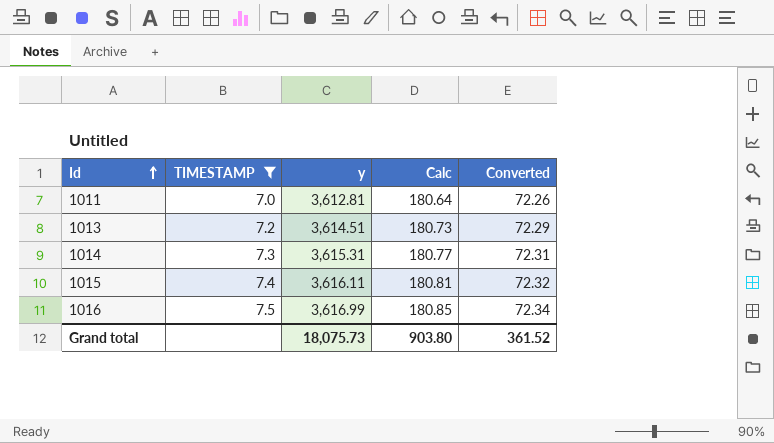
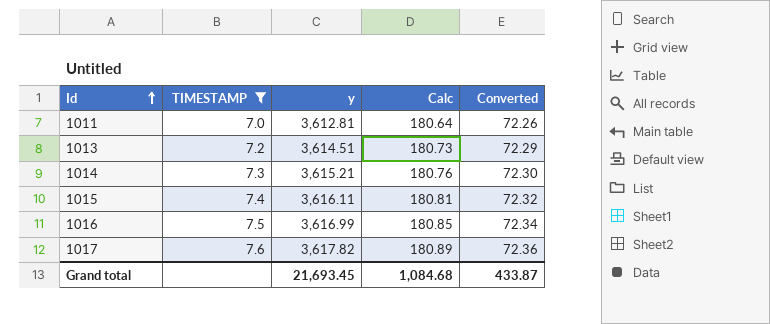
1014 | y: 3,615.31 -> 3,615.21
1014 | Calc: 180.77 -> 180.76
1014 | Converted: 72.31 -> 72.30
row 1017: none -> 7.6 | 3,617.82 | 180.89 | 72.36
Grand total | y: 18,075.73 -> 21,693.45
Grand total | Calc: 903.80 -> 1,084.68
Grand total | Converted: 361.52 -> 433.87

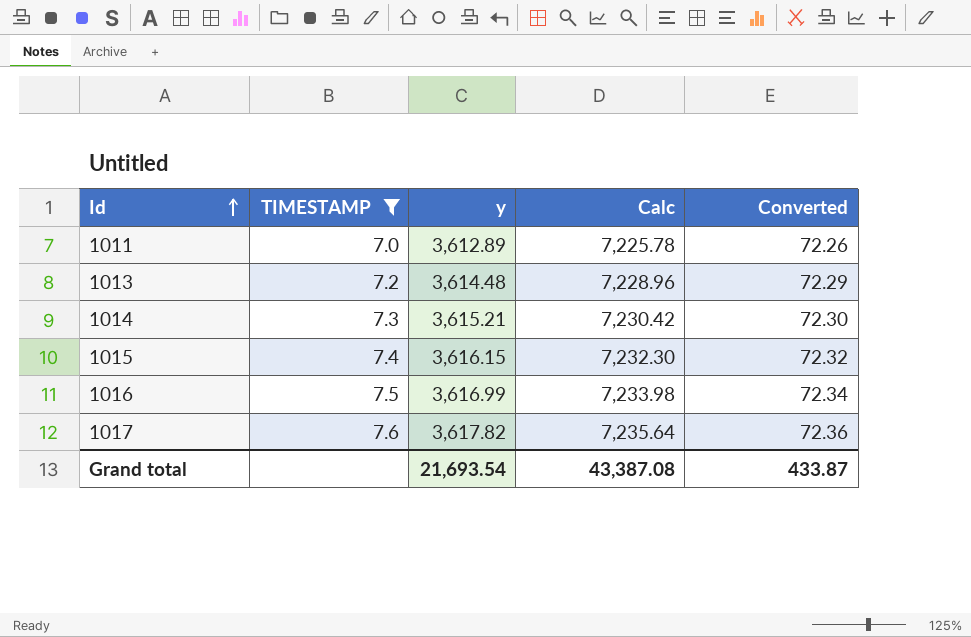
column Calc | formula: [y] * 0.05 -> [y] * 2
1011 | y: 3,612.81 -> 3,612.89
1013 | y: 3,614.51 -> 3,614.48
1015 | y: 3,616.11 -> 3,616.15
Grand total | y: 21,693.45 -> 21,693.54
Grand total | Calc: 1,084.68 -> 43,387.08

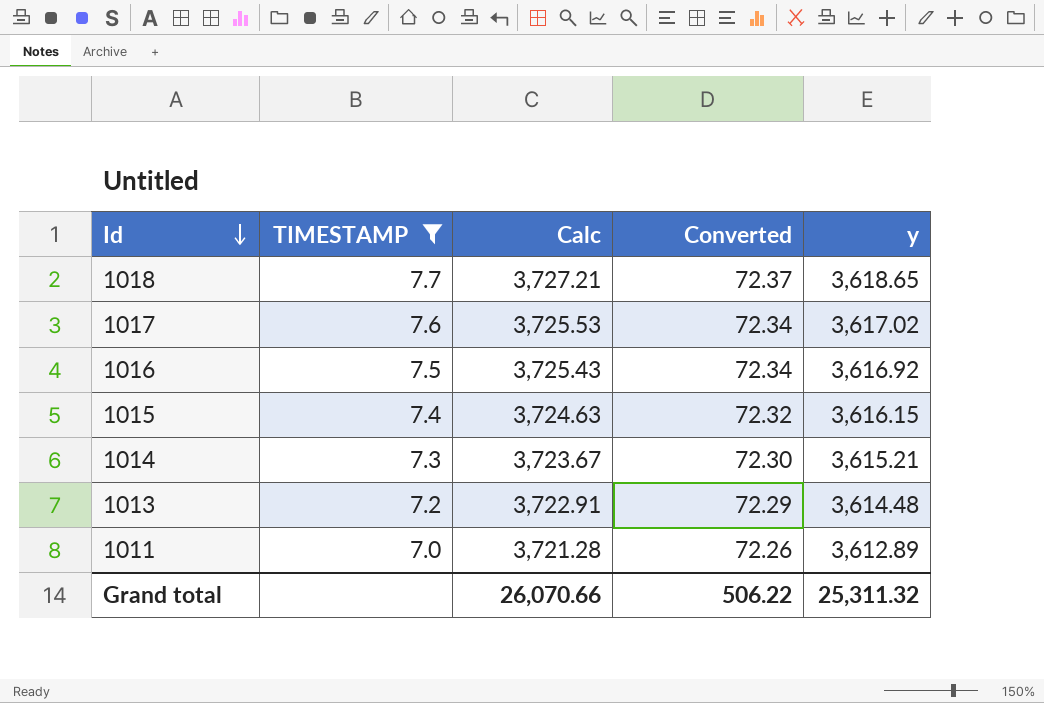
row order: Id ascending -> Id descending
column Calc | formula: [y] * 2 -> [y] * 1.03
column y | position: 3 -> 5
row 1018: none -> 7.7 | 3,727.21 | 72.37 | 3,618.65
1017 | Converted: 72.36 -> 72.34
1017 | y: 3,617.82 -> 3,617.02
1016 | y: 3,616.99 -> 3,616.92
Grand total | Calc: 43,387.08 -> 26,070.66
Grand total | Converted: 433.87 -> 506.22
Grand total | y: 21,693.54 -> 25,311.32

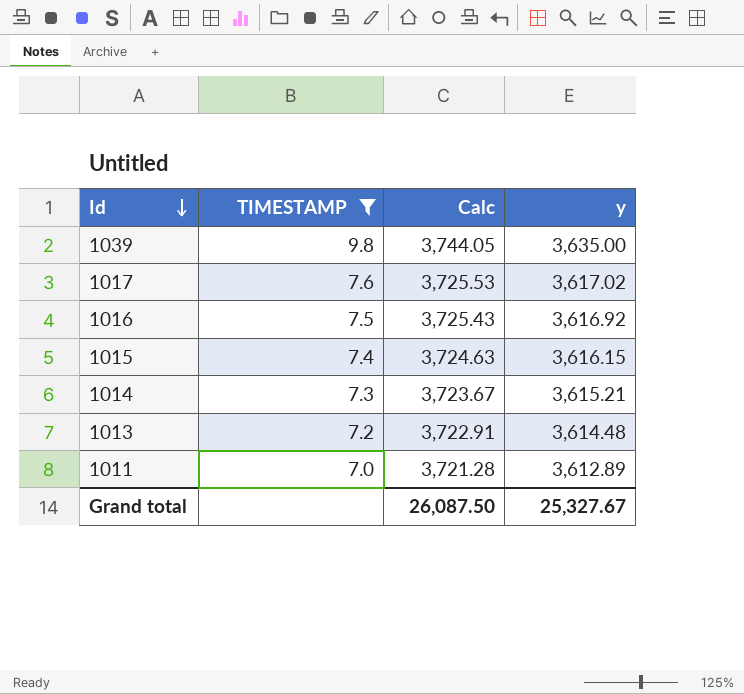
column Converted | formula: [y] * 0.02 -> none
row 1018: 7.7 | 3,727.21 | 72.37 | 3,618.65 -> none
row 1039: none -> 9.8 | 3,744.05 | 3,635.00
Grand total | Calc: 26,070.66 -> 26,087.50
Grand total | y: 25,311.32 -> 25,327.67

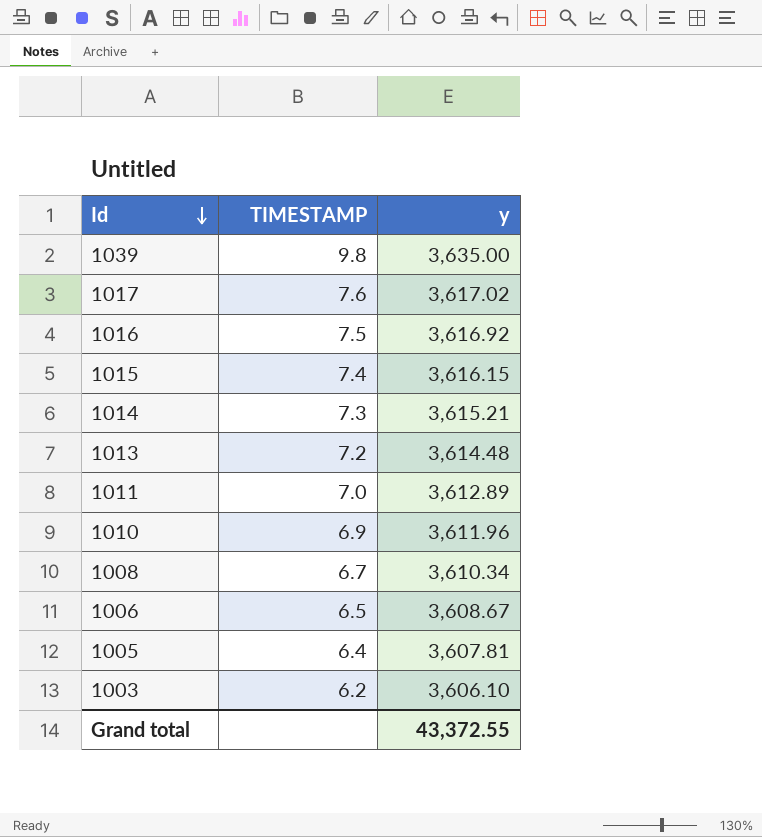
filter: TIMESTAMP >= 7.0 -> none
column Calc | formula: [y] * 1.03 -> none
Grand total | y: 25,327.67 -> 43,372.55

